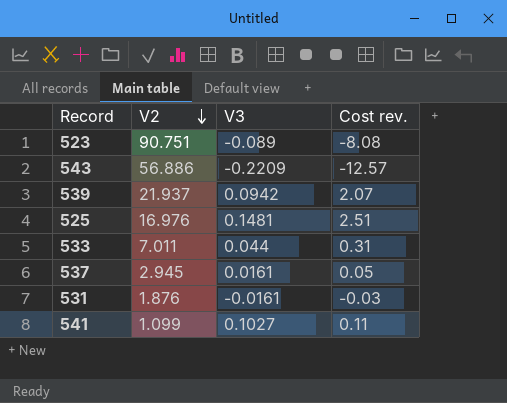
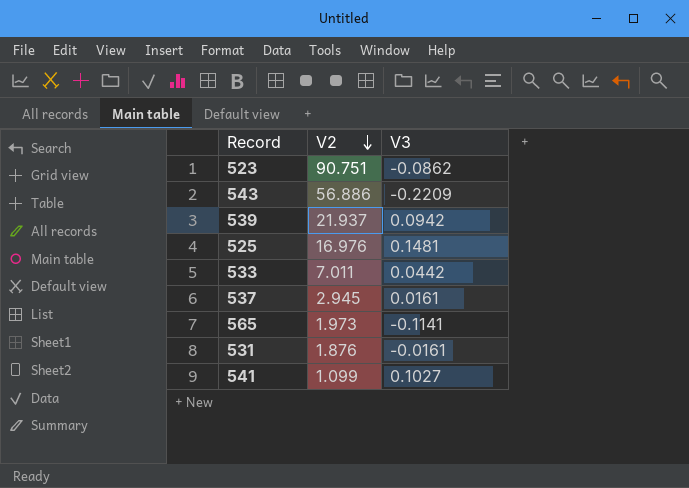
column Cost rev. | formula: [V2] * [V3] -> none
523 | V3: -0.089 -> -0.0862
533 | V3: 0.044 -> 0.0442
row 565: none -> 1.973 | -0.1141

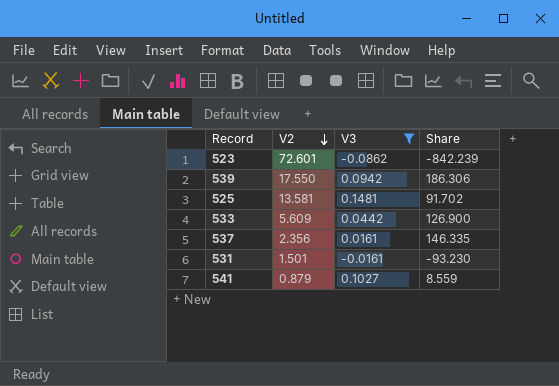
filter: none -> V3 >= -0.0862
column Share | formula: none -> [V2] / [V3]
523 | V2: 90.751 -> 72.601
539 | V2: 21.937 -> 17.550
525 | V2: 16.976 -> 13.581
533 | V2: 7.011 -> 5.609
537 | V2: 2.945 -> 2.356
531 | V2: 1.876 -> 1.501
541 | V2: 1.099 -> 0.879

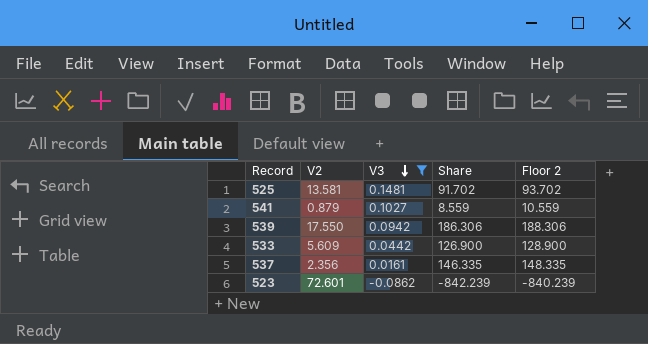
row order: V2 descending -> V3 descending
column Floor 2 | formula: none -> [Share] + 2
row 531: 1.501 | -0.0161 | -93.230 -> none

